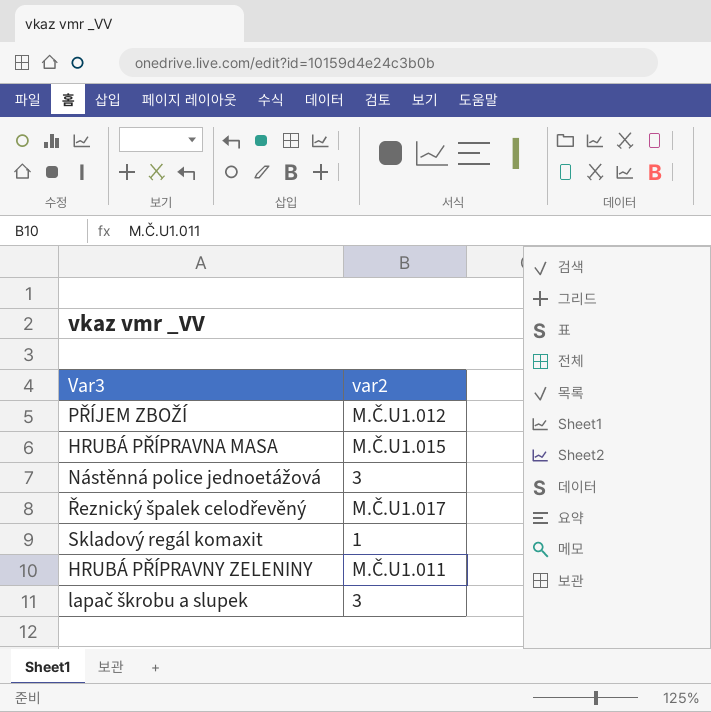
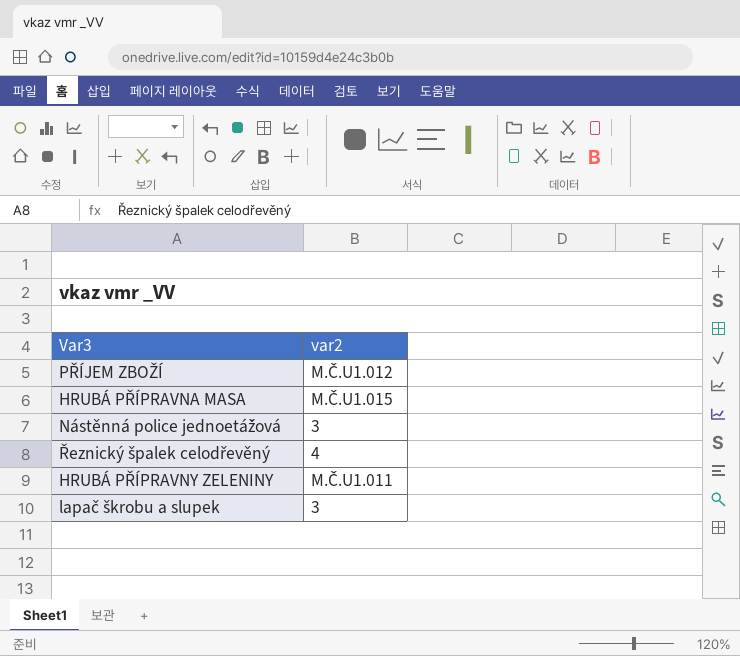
row Skladový regál komaxit: 1 -> none
Řeznický špalek celodřevěný | var2: M.Č.U1.017 -> 4

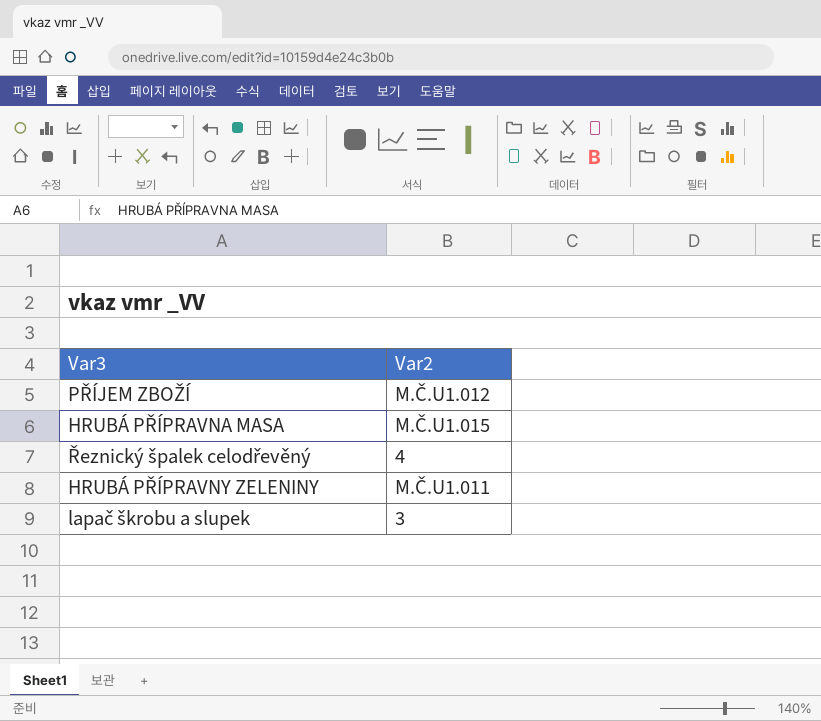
column name: var2 -> Var2
row Nástěnná police jednoetážová: 3 -> none

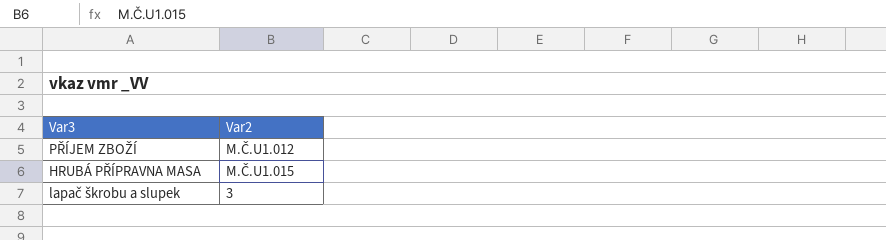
row Řeznický špalek celodřevěný: 4 -> none
row HRUBÁ PŘÍPRAVNY ZELENINY: M.Č.U1.011 -> none

